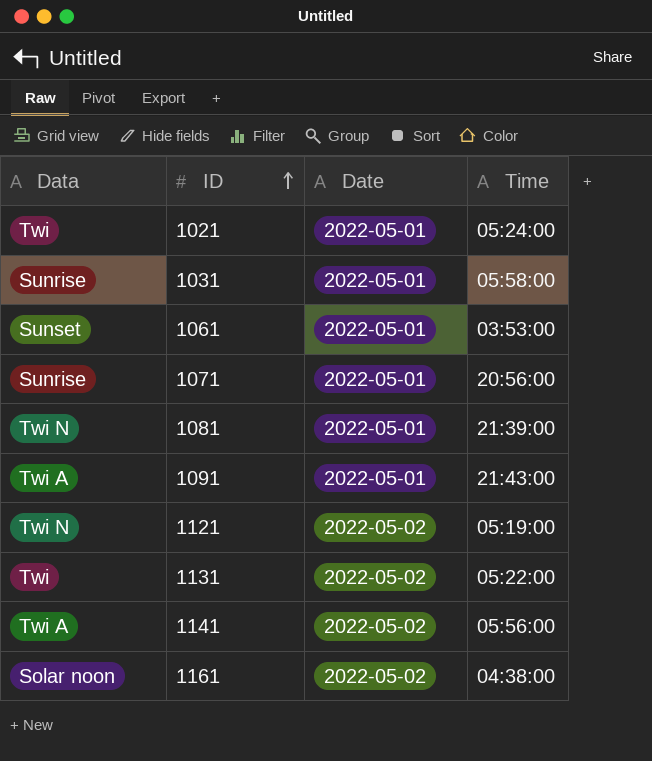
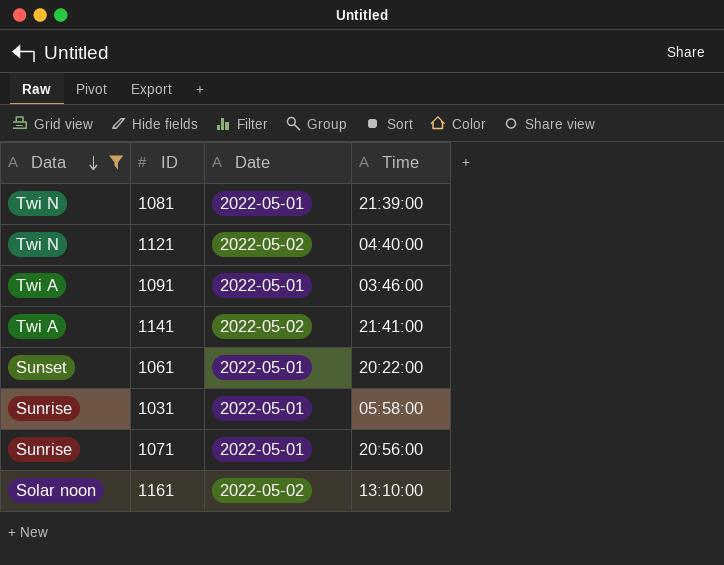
filter: none -> Data != Twi
row order: ID ascending -> Data descending
1121 | Time: 05:19:00 -> 04:40:00
1091 | Time: 21:43:00 -> 03:46:00
1141 | Time: 05:56:00 -> 21:41:00
1061 | Time: 03:53:00 -> 20:22:00
1161 | Time: 04:38:00 -> 13:10:00

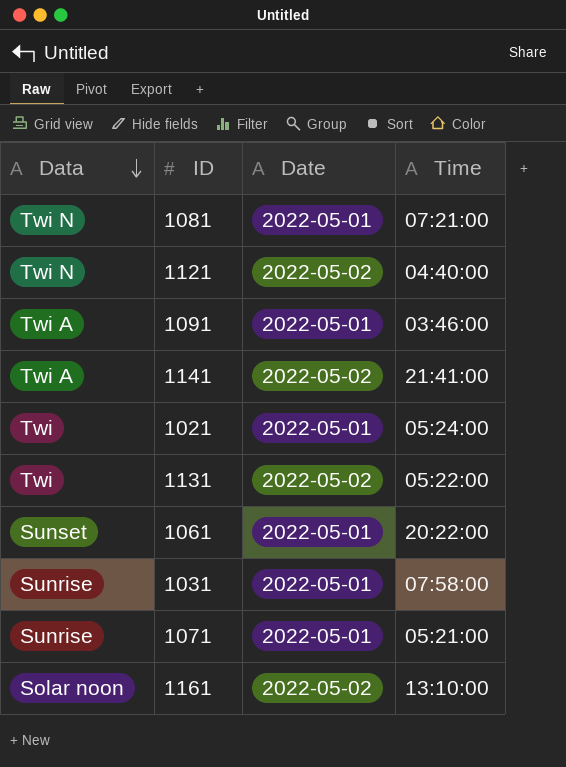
filter: Data != Twi -> none
1081 | Time: 21:39:00 -> 07:21:00
1031 | Time: 05:58:00 -> 07:58:00
1071 | Time: 20:56:00 -> 05:21:00

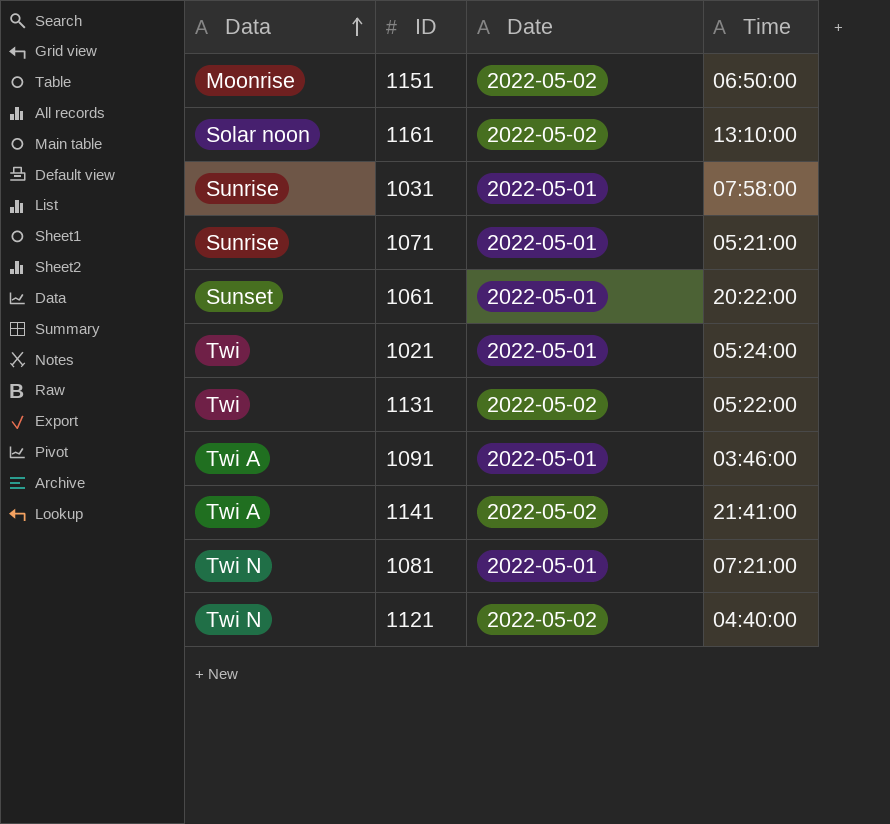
row order: Data descending -> Data ascending
row 1151: none -> Moonrise | 2022-05-02 | 06:50:00

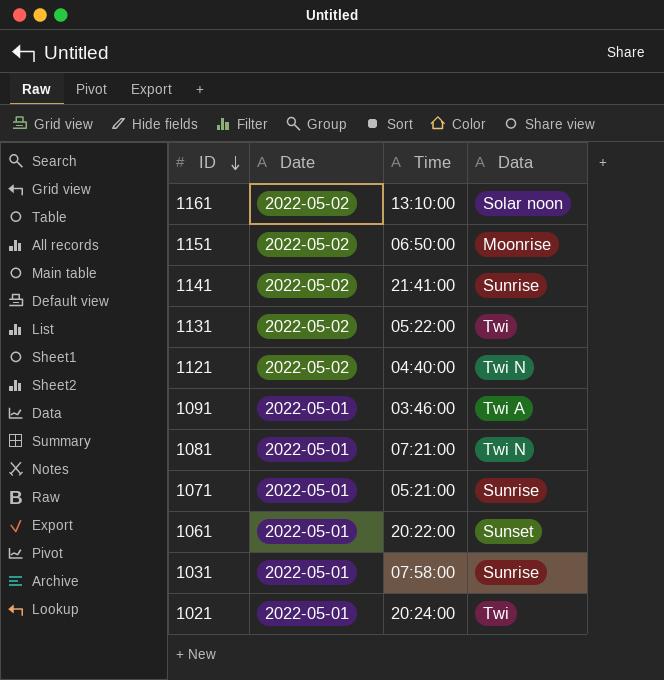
row order: Data ascending -> ID descending
column Data | position: 1 -> 4
1141 | Data: Twi A -> Sunrise
1021 | Time: 05:24:00 -> 20:24:00

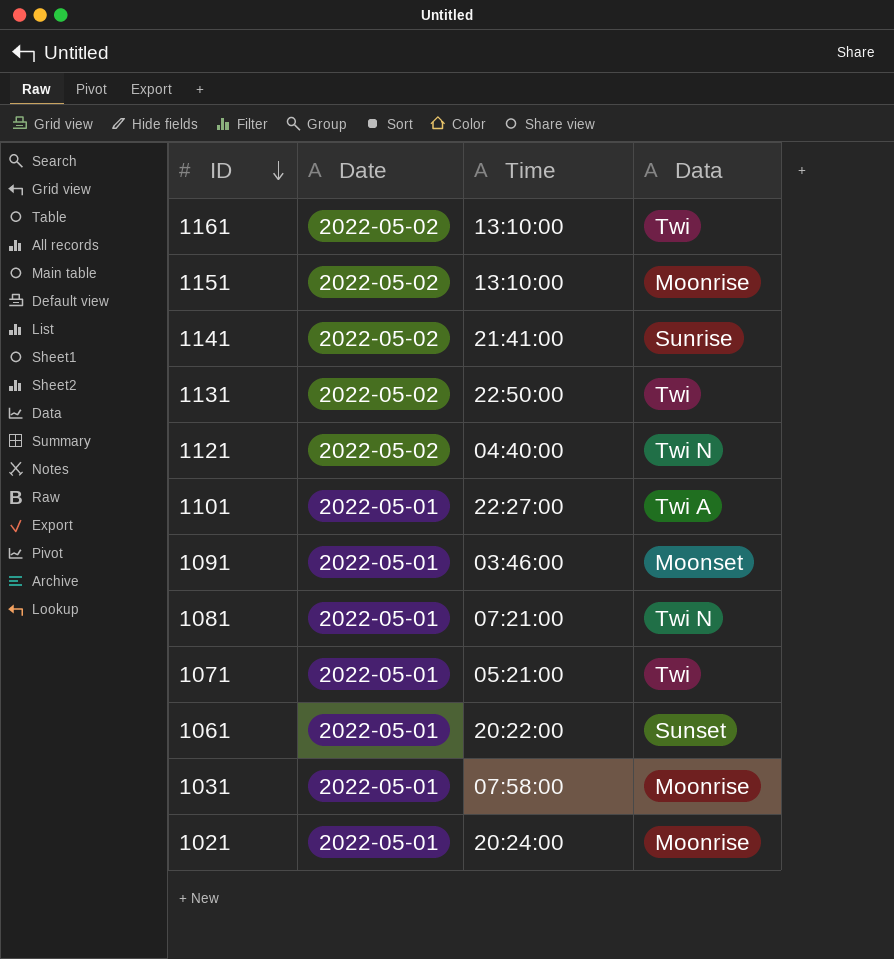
1161 | Data: Solar noon -> Twi
1151 | Time: 06:50:00 -> 13:10:00
1131 | Time: 05:22:00 -> 22:50:00
row 1101: none -> 2022-05-01 | 22:27:00 | Twi A
1091 | Data: Twi A -> Moonset
1071 | Data: Sunrise -> Twi
1031 | Data: Sunrise -> Moonrise
1021 | Data: Twi -> Moonrise

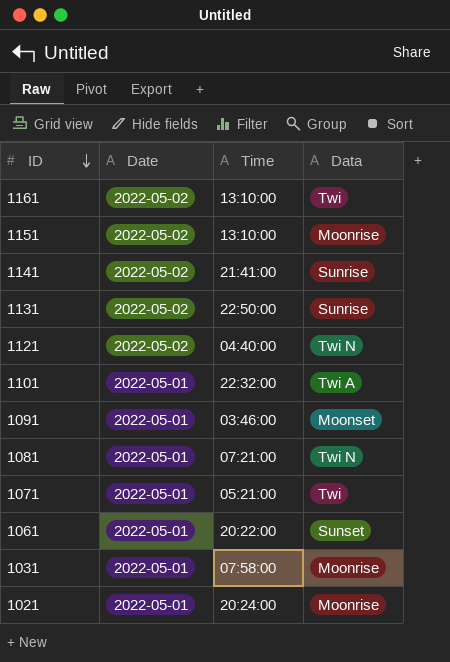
1131 | Data: Twi -> Sunrise
1101 | Time: 22:27:00 -> 22:32:00

